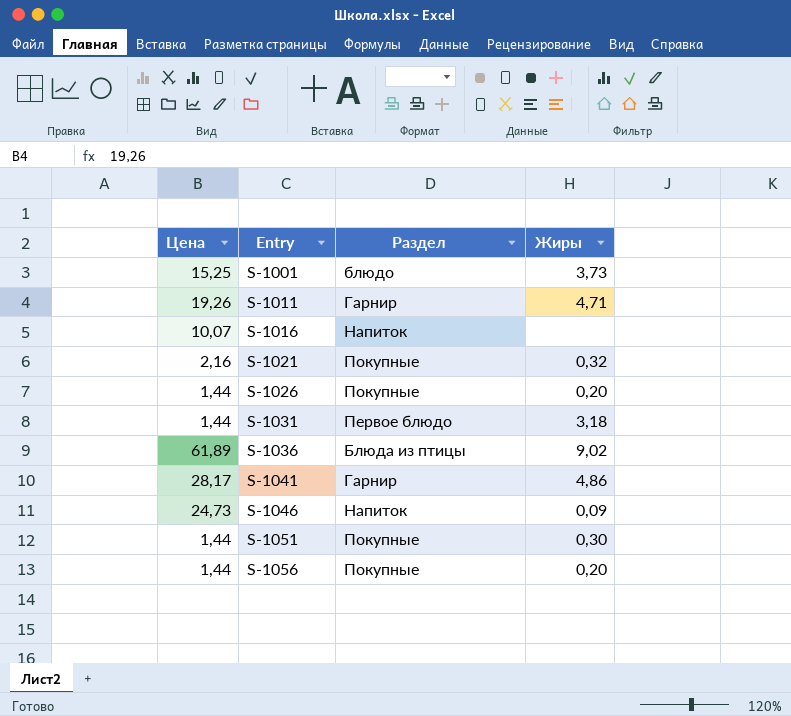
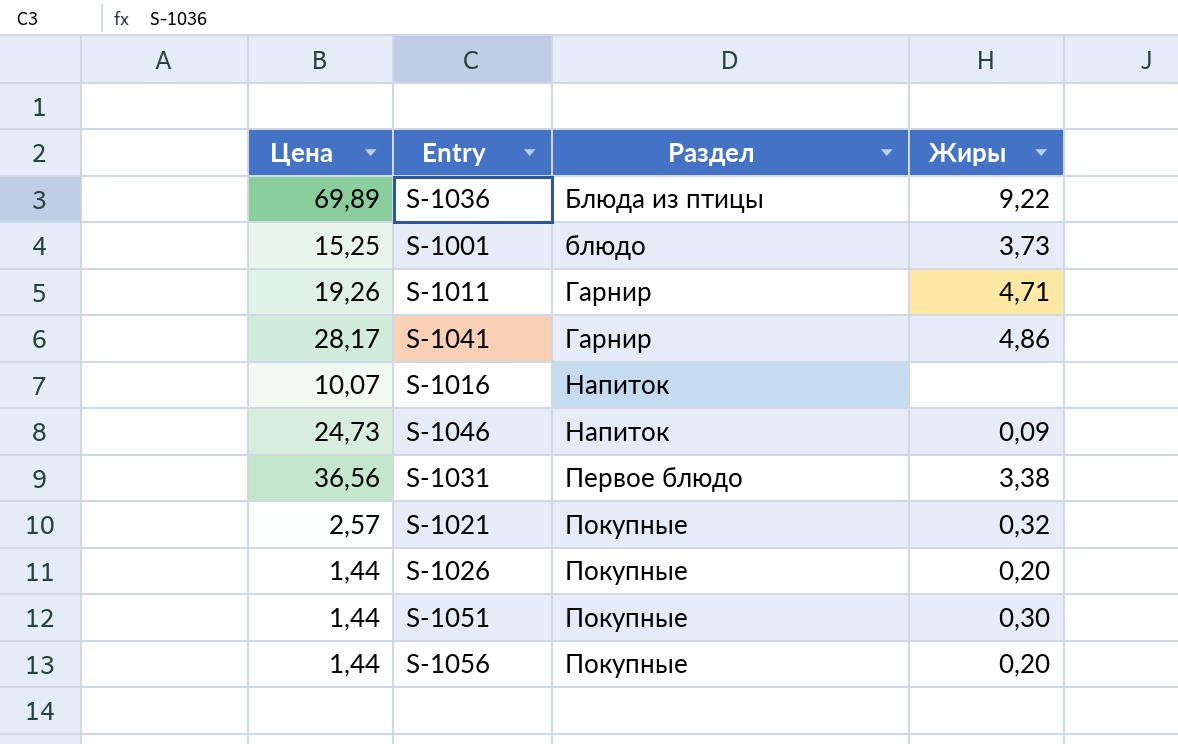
row order: Entry ascending -> Раздел ascending
S-1036 | Цена: 61,89 -> 69,89
S-1036 | Жиры: 9,02 -> 9,22
S-1031 | Цена: 1,44 -> 36,56
S-1031 | Жиры: 3,18 -> 3,38
S-1021 | Цена: 2,16 -> 2,57

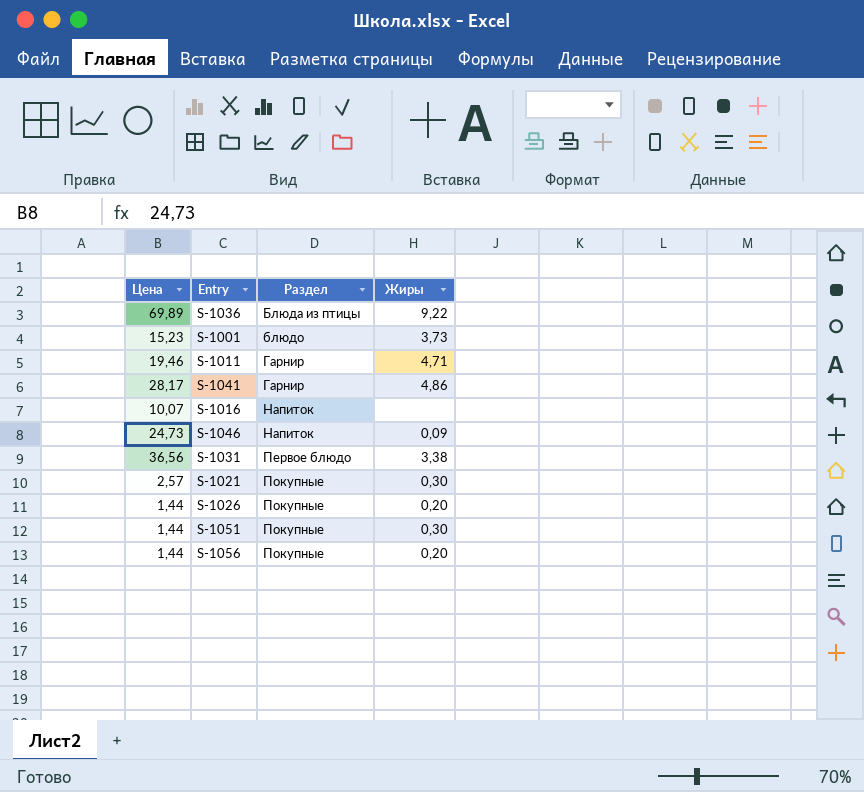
S-1001 | Цена: 15,25 -> 15,23
S-1011 | Цена: 19,26 -> 19,46
S-1021 | Жиры: 0,32 -> 0,30

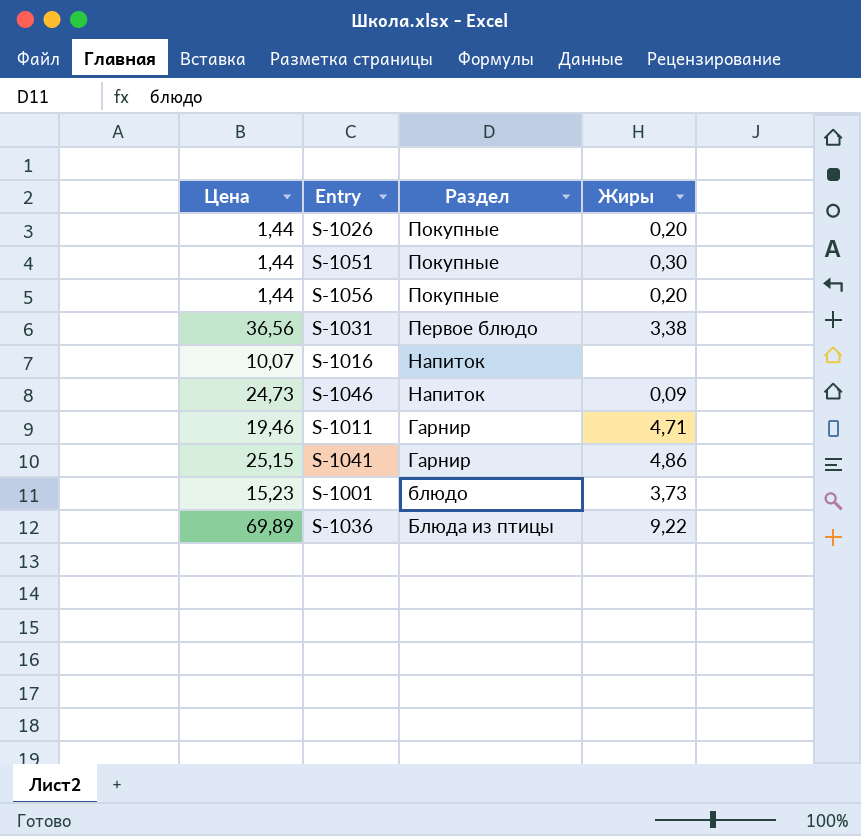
row order: Раздел ascending -> Раздел descending
row S-1021: 2,57 | Покупные | 0,30 -> none
S-1041 | Цена: 28,17 -> 25,15

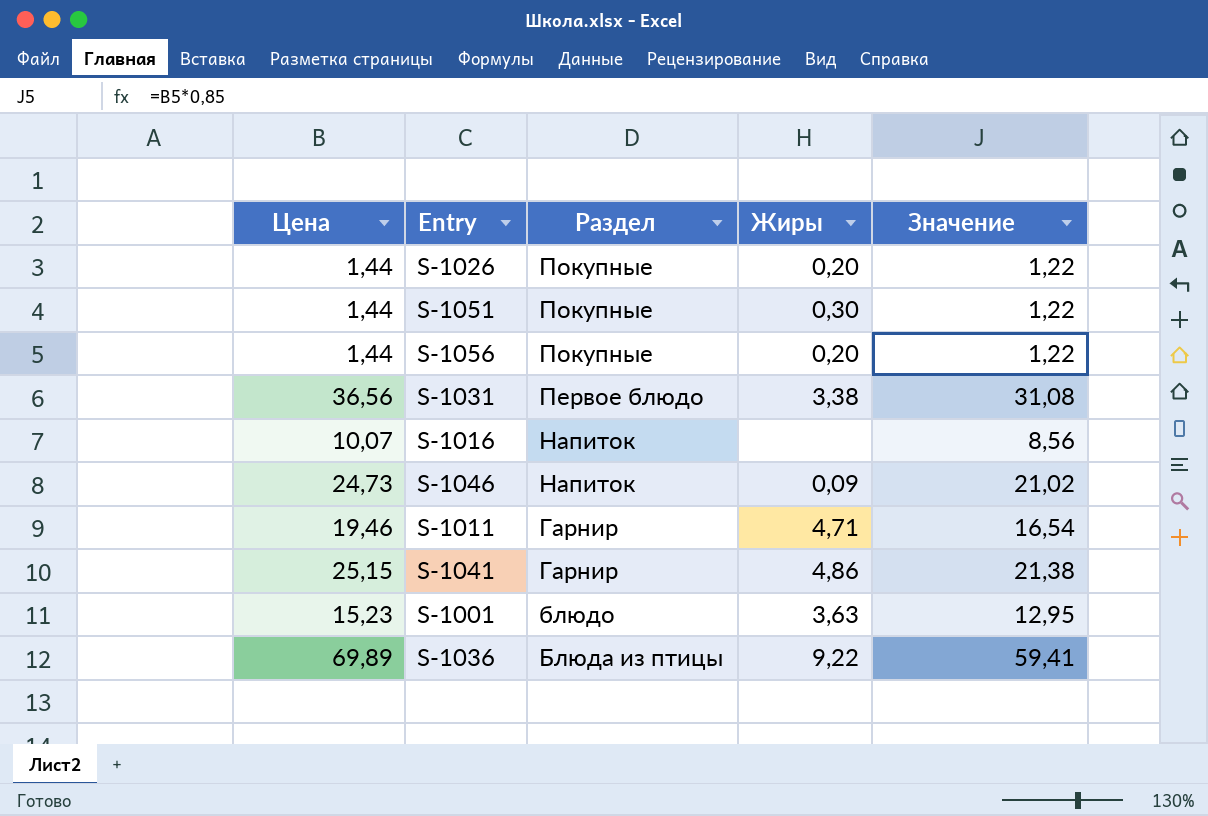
column Значение | formula: none -> [Цена] * 0,85
S-1001 | Жиры: 3,73 -> 3,63

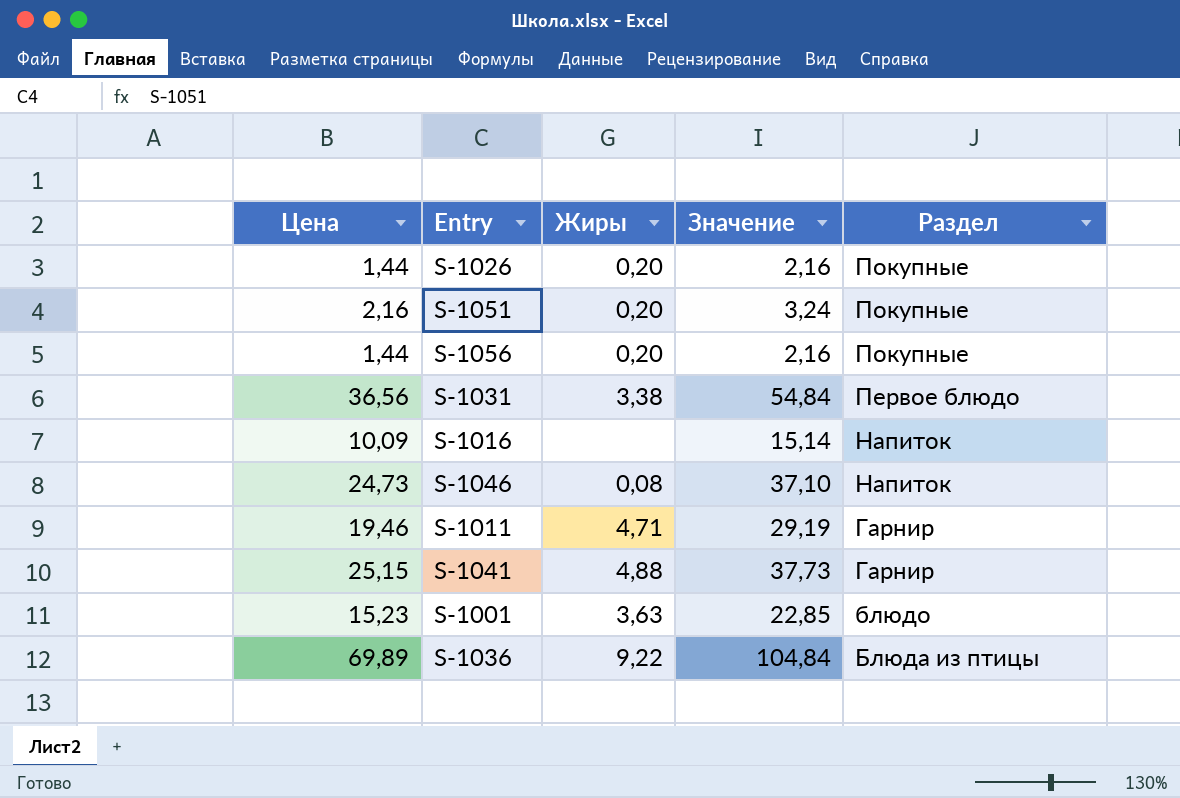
column Значение | formula: [Цена] * 0,85 -> [Цена] * 1,5
column Раздел | position: 3 -> 5
S-1051 | Цена: 1,44 -> 2,16
S-1051 | Жиры: 0,30 -> 0,20
S-1016 | Цена: 10,07 -> 10,09
S-1046 | Жиры: 0,09 -> 0,08
S-1041 | Жиры: 4,86 -> 4,88

